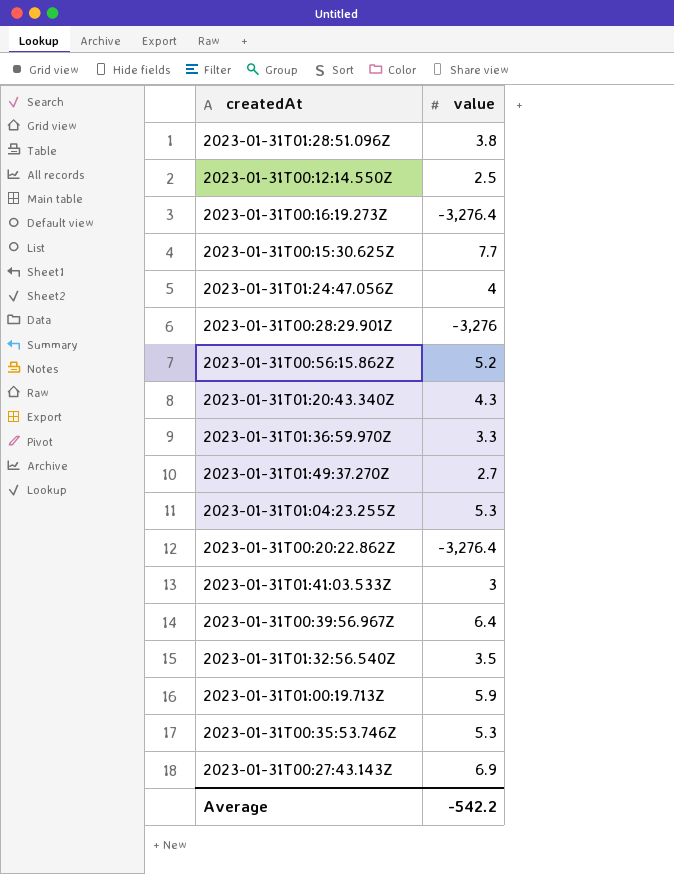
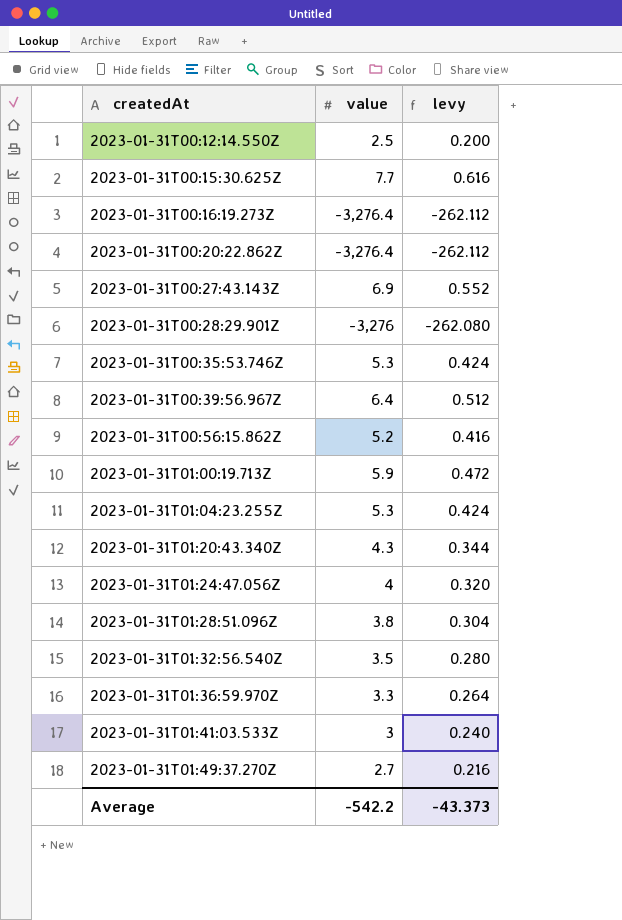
row order: none -> createdAt ascending
column levy | formula: none -> [value] * 0.08

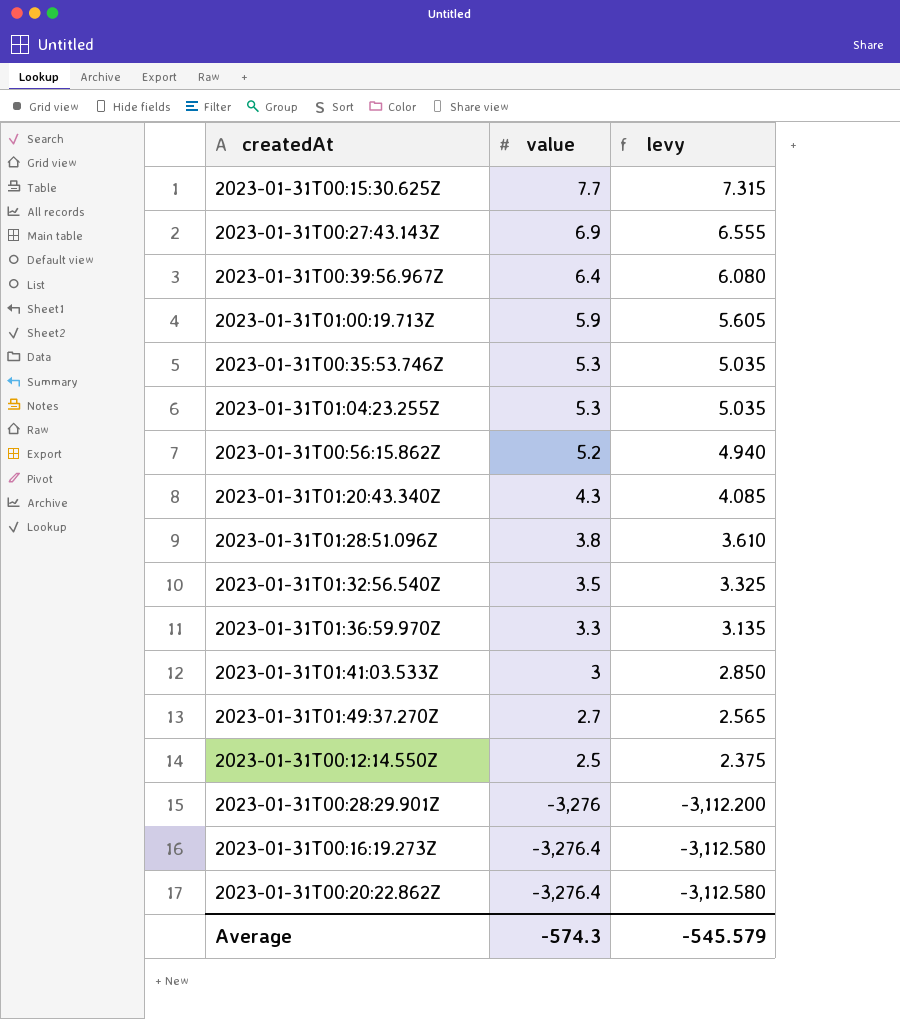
row order: createdAt ascending -> value descending
column levy | formula: [value] * 0.08 -> [value] * 0.95
row 2023-01-31T01:24:47.056Z: 4 | 0.320 -> none
Average | value: -542.2 -> -574.3
Average | levy: -43.373 -> -545.579

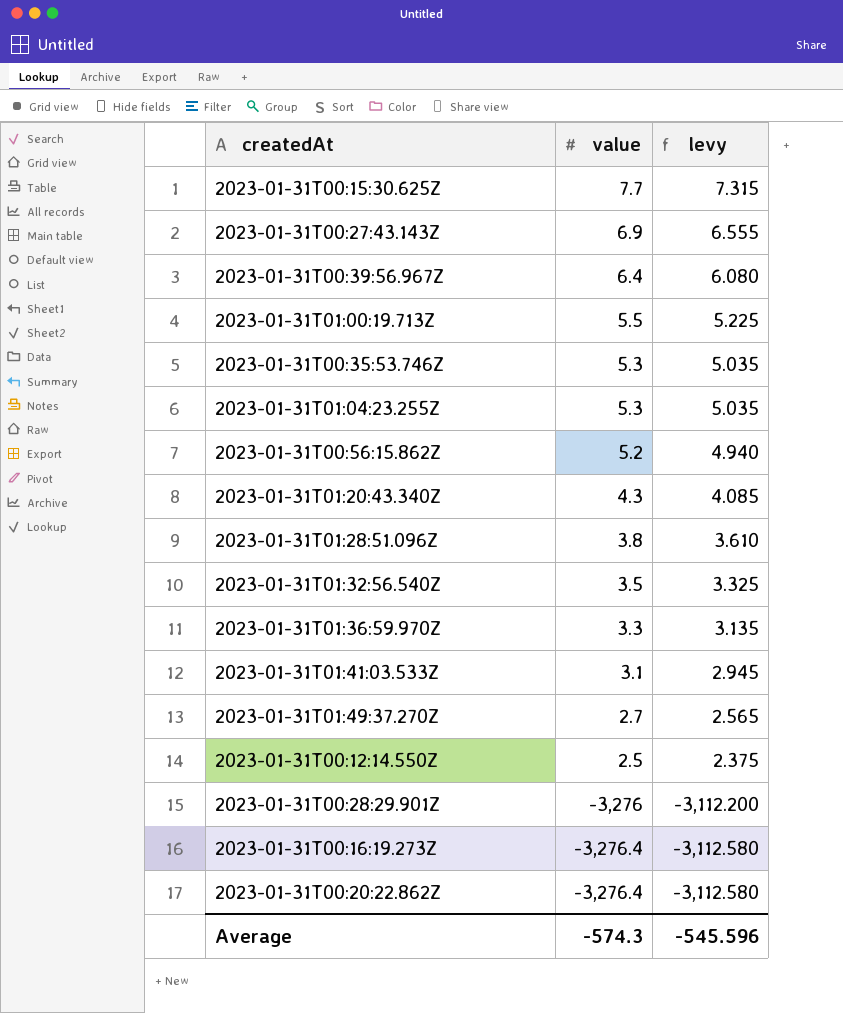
2023-01-31T01:00:19.713Z | value: 5.9 -> 5.5
2023-01-31T01:00:19.713Z | levy: 5.605 -> 5.225
2023-01-31T01:41:03.533Z | value: 3 -> 3.1
2023-01-31T01:41:03.533Z | levy: 2.850 -> 2.945
Average | levy: -545.579 -> -545.596

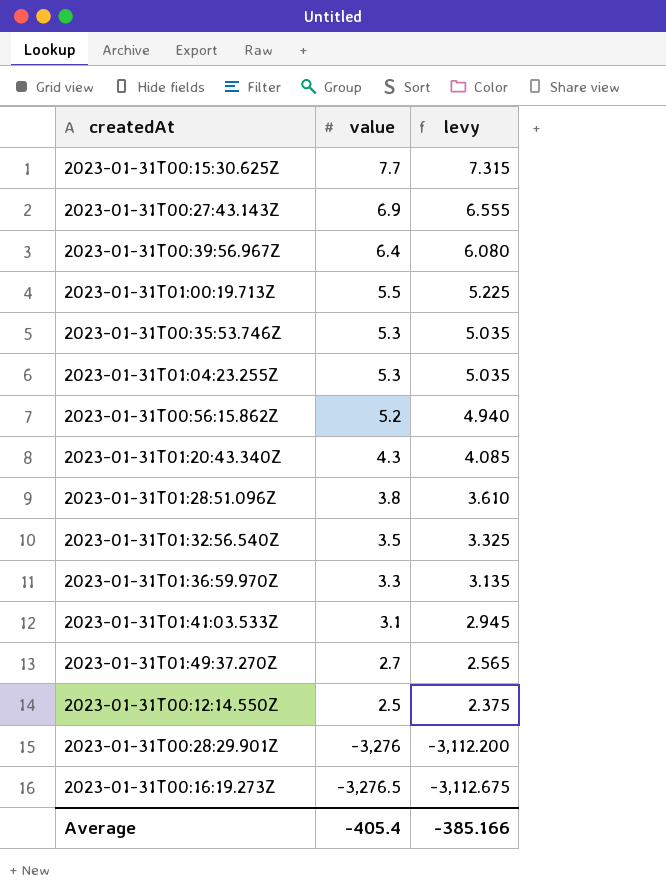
row 2023-01-31T00:20:22.862Z: -3,276.4 | -3,112.580 -> none
2023-01-31T00:16:19.273Z | value: -3,276.4 -> -3,276.5
2023-01-31T00:16:19.273Z | levy: -3,112.580 -> -3,112.675
Average | value: -574.3 -> -405.4
Average | levy: -545.596 -> -385.166

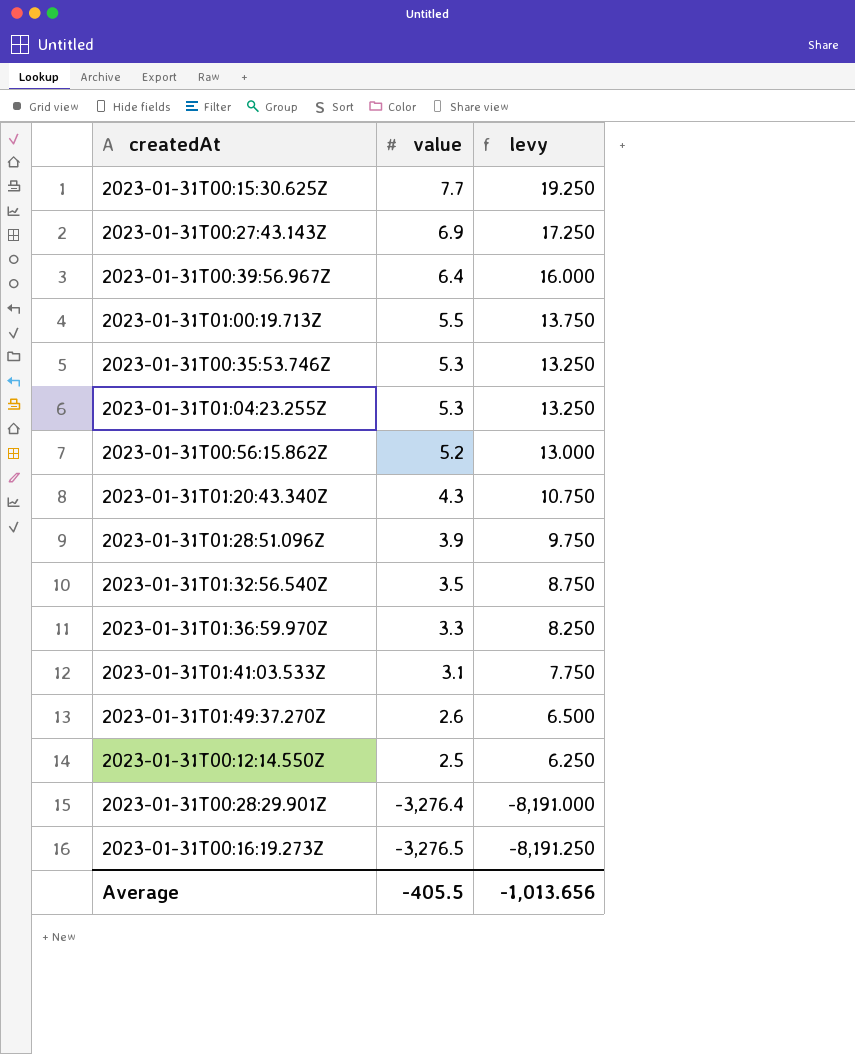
column levy | formula: [value] * 0.95 -> [value] * 2.5
2023-01-31T01:28:51.096Z | value: 3.8 -> 3.9
2023-01-31T01:49:37.270Z | value: 2.7 -> 2.6
2023-01-31T00:28:29.901Z | value: -3,276 -> -3,276.4
Average | value: -405.4 -> -405.5
Average | levy: -385.166 -> -1,013.656

